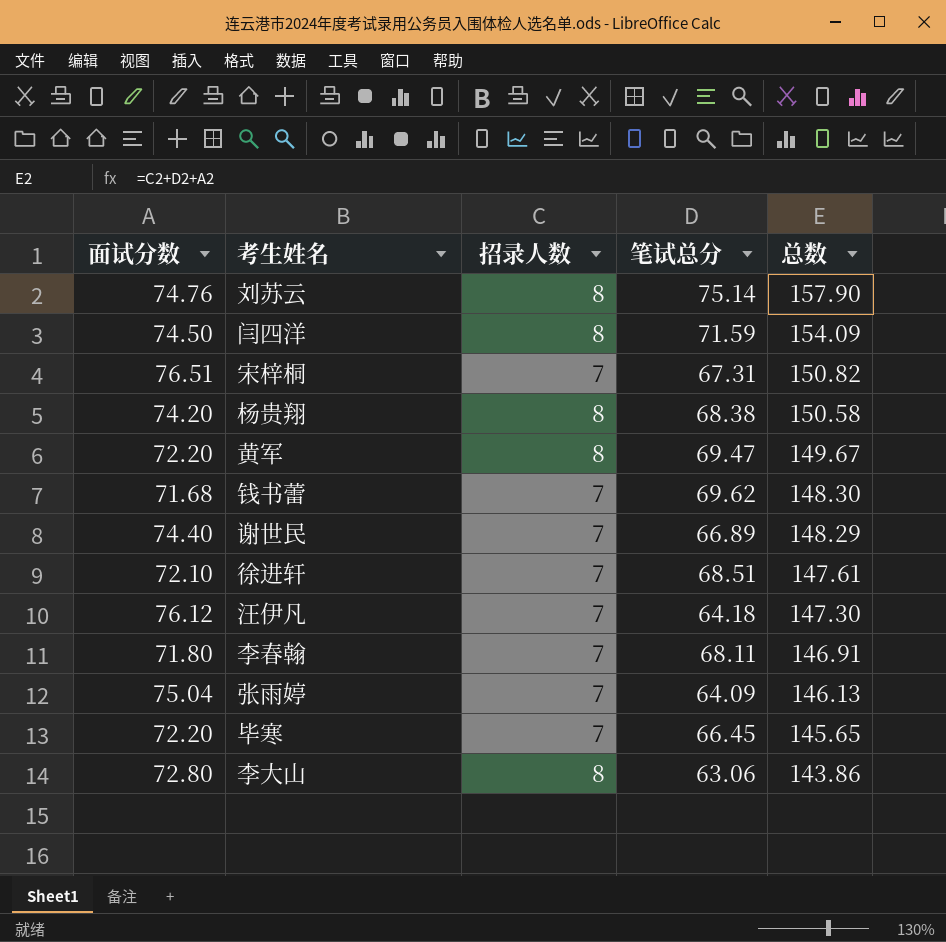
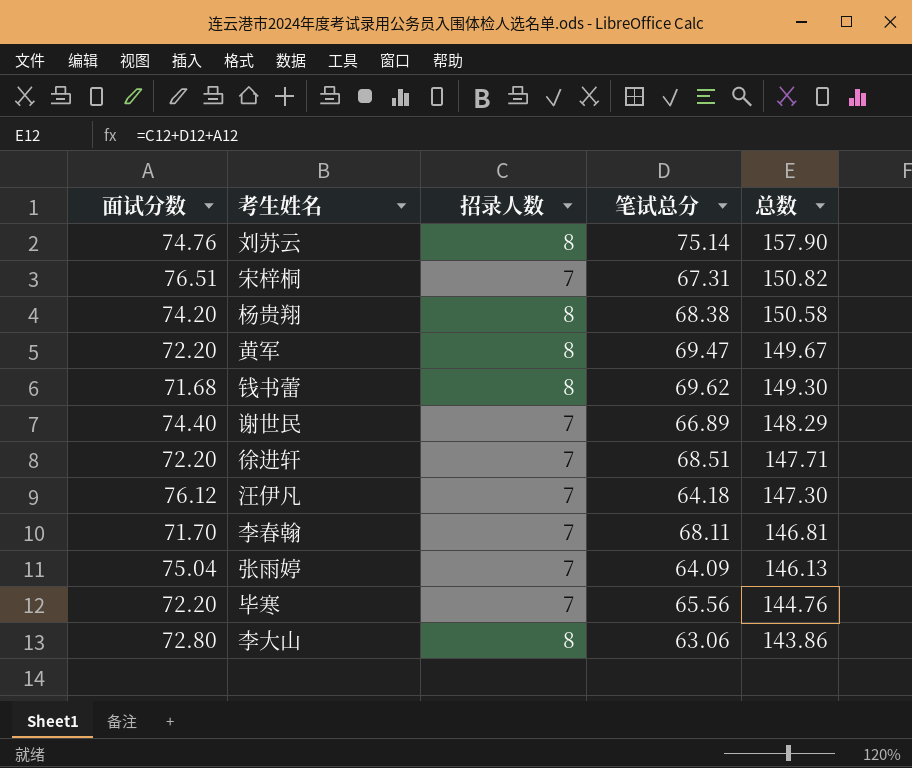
row 闫四洋: 74.50 | 8 | 71.59 | 154.09 -> none
钱书蕾 | 招录人数: 7 -> 8
钱书蕾 | 总数: 148.30 -> 149.30
徐进轩 | 面试分数: 72.10 -> 72.20
徐进轩 | 总数: 147.61 -> 147.71
李春翰 | 面试分数: 71.80 -> 71.70
李春翰 | 总数: 146.91 -> 146.81
毕寒 | 笔试总分: 66.45 -> 65.56
毕寒 | 总数: 145.65 -> 144.76

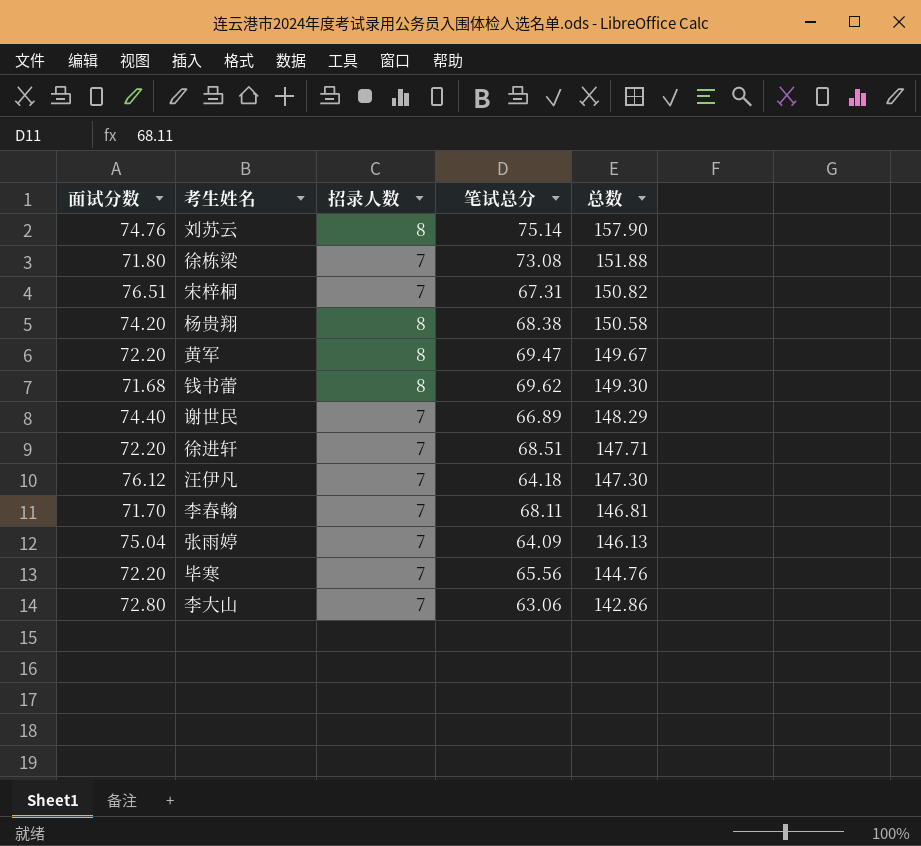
row 徐栋梁: none -> 71.80 | 7 | 73.08 | 151.88
李大山 | 招录人数: 8 -> 7
李大山 | 总数: 143.86 -> 142.86

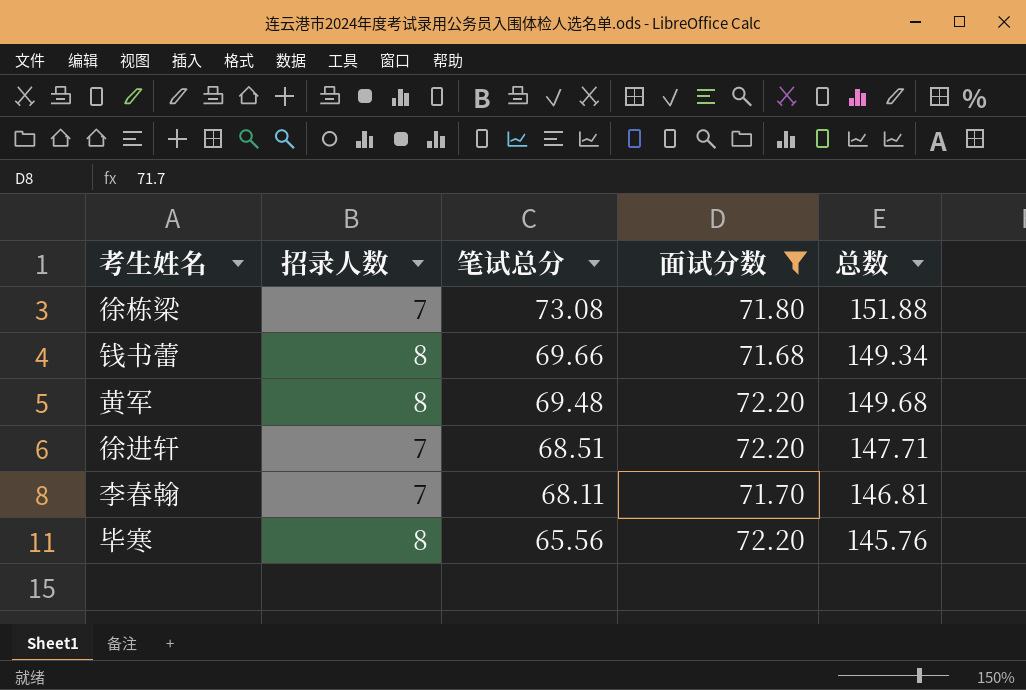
filter: none -> 面试分数 <= 72.20
row order: 总数 descending -> 笔试总分 descending
column 面试分数 | position: 1 -> 4
钱书蕾 | 笔试总分: 69.62 -> 69.66
钱书蕾 | 总数: 149.30 -> 149.34
黄军 | 笔试总分: 69.47 -> 69.48
黄军 | 总数: 149.67 -> 149.68
毕寒 | 招录人数: 7 -> 8
毕寒 | 总数: 144.76 -> 145.76

